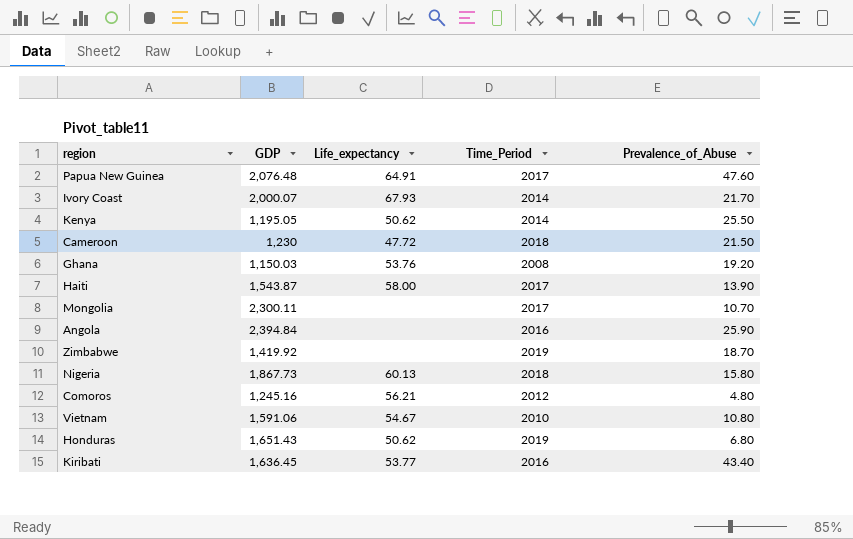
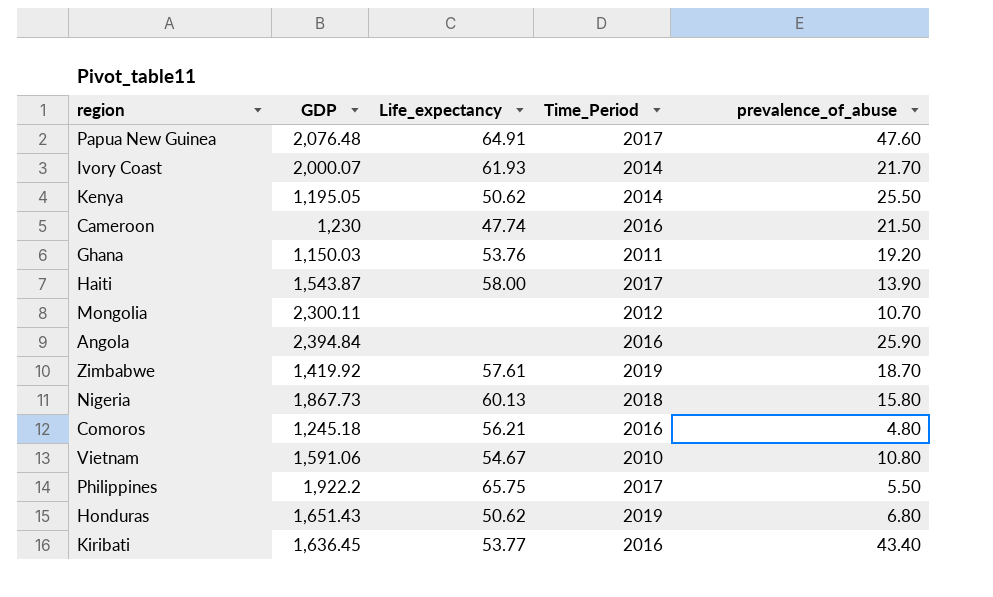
column name: Prevalence_of_Abuse -> prevalence_of_abuse
Ivory Coast | Life_expectancy: 67.93 -> 61.93
Cameroon | Life_expectancy: 47.72 -> 47.74
Cameroon | Time_Period: 2018 -> 2016
Ghana | Time_Period: 2008 -> 2011
Mongolia | Time_Period: 2017 -> 2012
Zimbabwe | Life_expectancy: none -> 57.61
Comoros | GDP: 1,245.16 -> 1,245.18
Comoros | Time_Period: 2012 -> 2016
row Philippines: none -> 1,922.2 | 65.75 | 2017 | 5.50

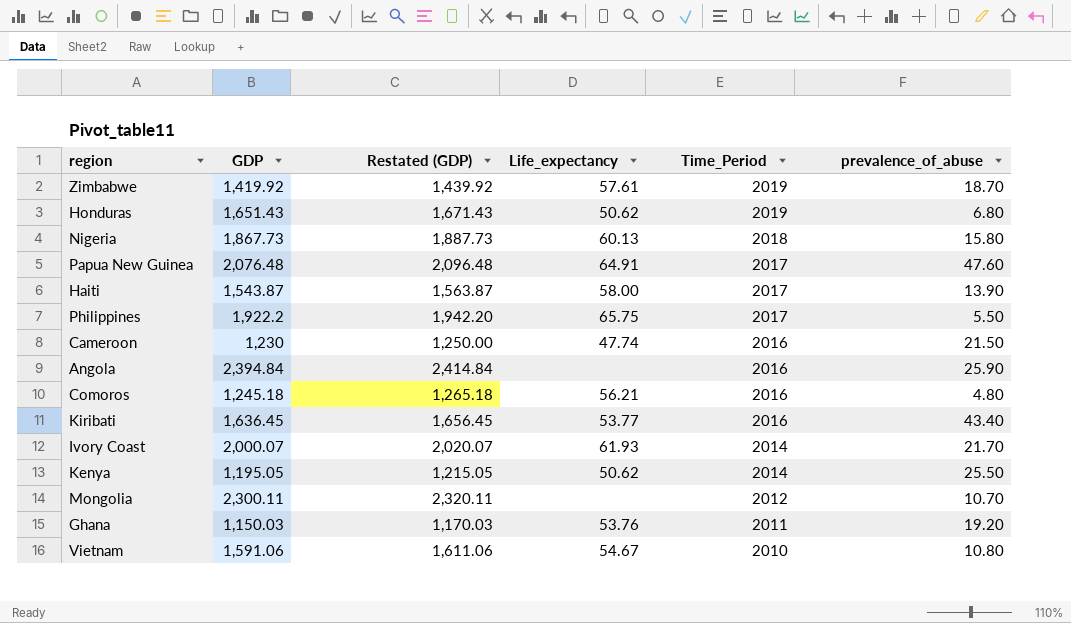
row order: none -> Time_Period descending
column Restated (GDP) | formula: none -> [GDP] + 20

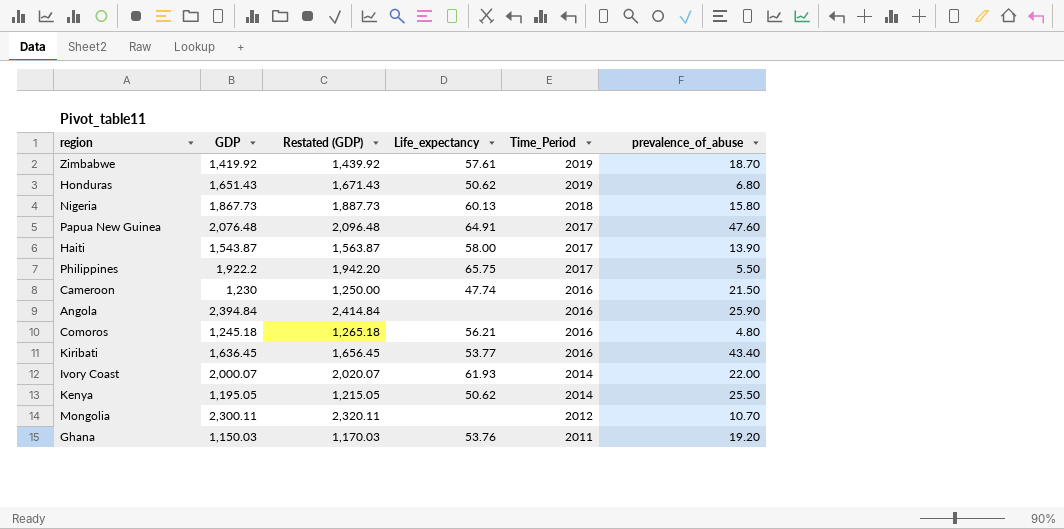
row Vietnam: 1,591.06 | 1,611.06 | 54.67 | 2010 | 10.80 -> none
Ivory Coast | prevalence_of_abuse: 21.70 -> 22.00

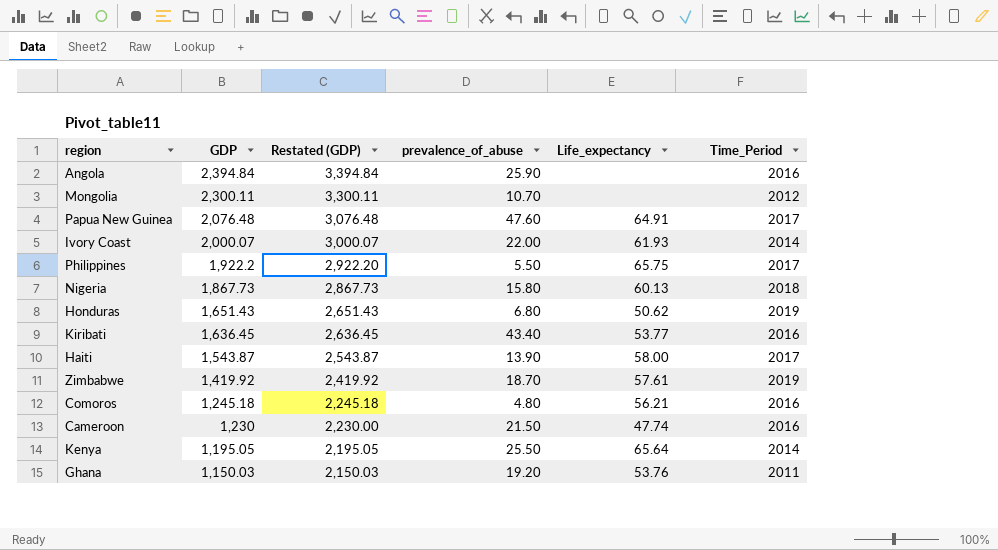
row order: Time_Period descending -> GDP descending
column Restated (GDP) | formula: [GDP] + 20 -> [GDP] + 1000
column prevalence_of_abuse | position: 6 -> 4
Kenya | Life_expectancy: 50.62 -> 65.64

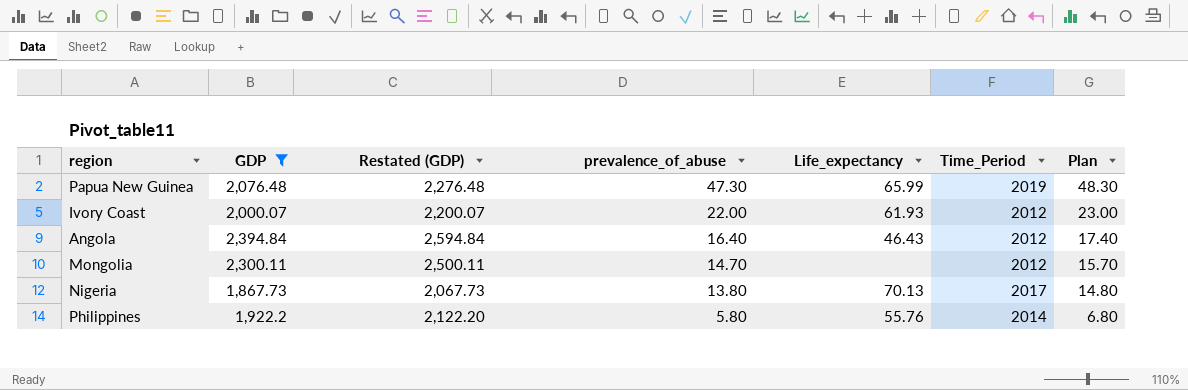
filter: none -> GDP >= 1,867.73
row order: GDP descending -> prevalence_of_abuse descending
column Restated (GDP) | formula: [GDP] + 1000 -> [GDP] + 200
column Plan | formula: none -> [prevalence_of_abuse] + 1
Papua New Guinea | prevalence_of_abuse: 47.60 -> 47.30
Papua New Guinea | Life_expectancy: 64.91 -> 65.99
Papua New Guinea | Time_Period: 2017 -> 2019
Ivory Coast | Time_Period: 2014 -> 2012
Angola | prevalence_of_abuse: 25.90 -> 16.40
Angola | Life_expectancy: none -> 46.43
Angola | Time_Period: 2016 -> 2012
Mongolia | prevalence_of_abuse: 10.70 -> 14.70
Nigeria | prevalence_of_abuse: 15.80 -> 13.80
Nigeria | Life_expectancy: 60.13 -> 70.13
Nigeria | Time_Period: 2018 -> 2017
Philippines | prevalence_of_abuse: 5.50 -> 5.80
Philippines | Life_expectancy: 65.75 -> 55.76
Philippines | Time_Period: 2017 -> 2014

